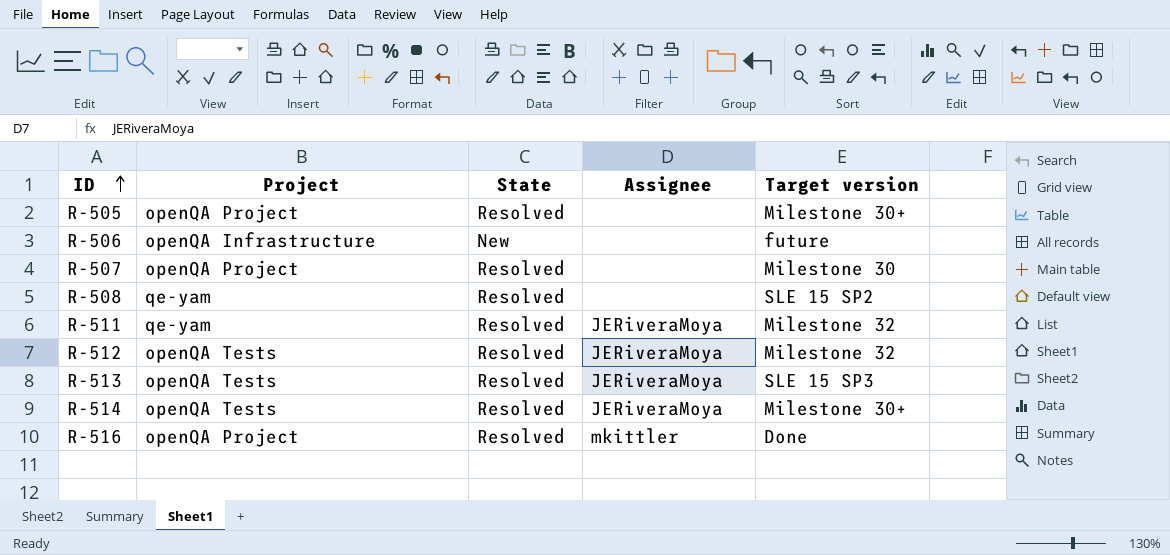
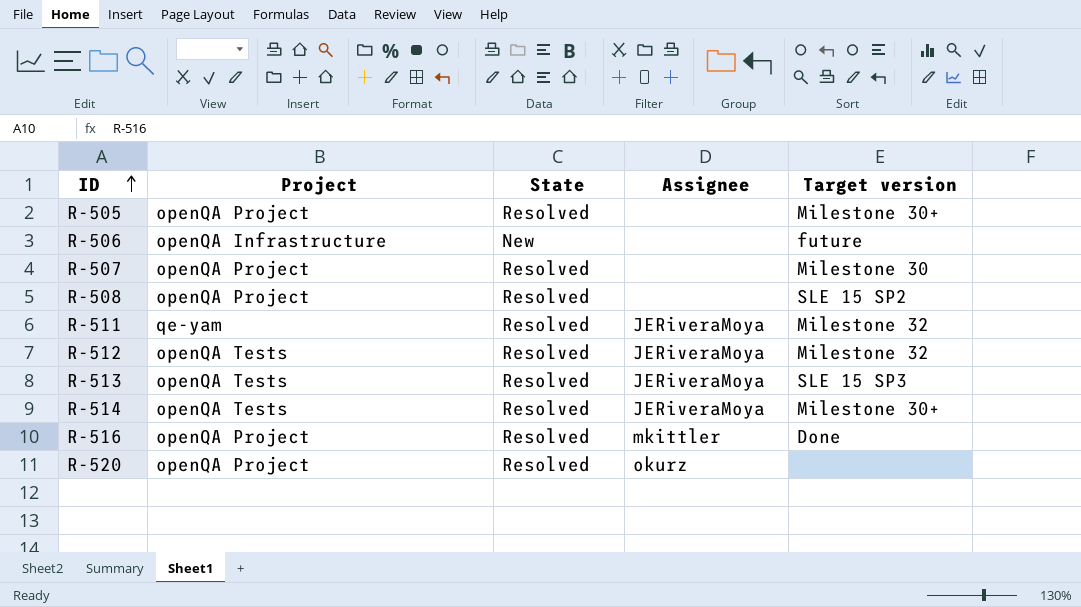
R-508 | Project: qe-yam -> openQA Project
row R-520: none -> openQA Project | Resolved | okurz | none

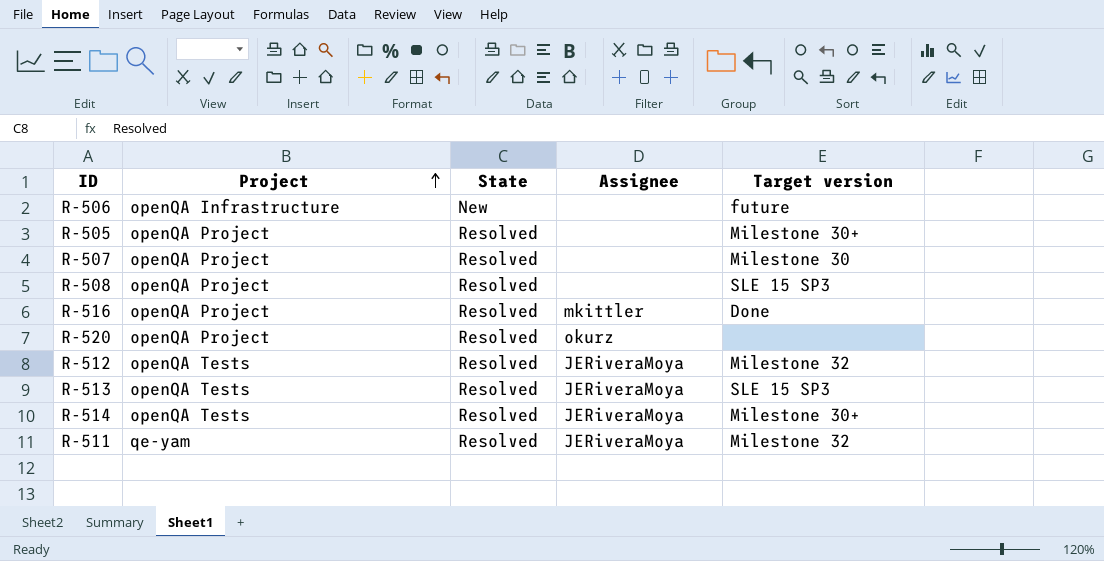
row order: ID ascending -> Project ascending
R-508 | Target version: SLE 15 SP2 -> SLE 15 SP3

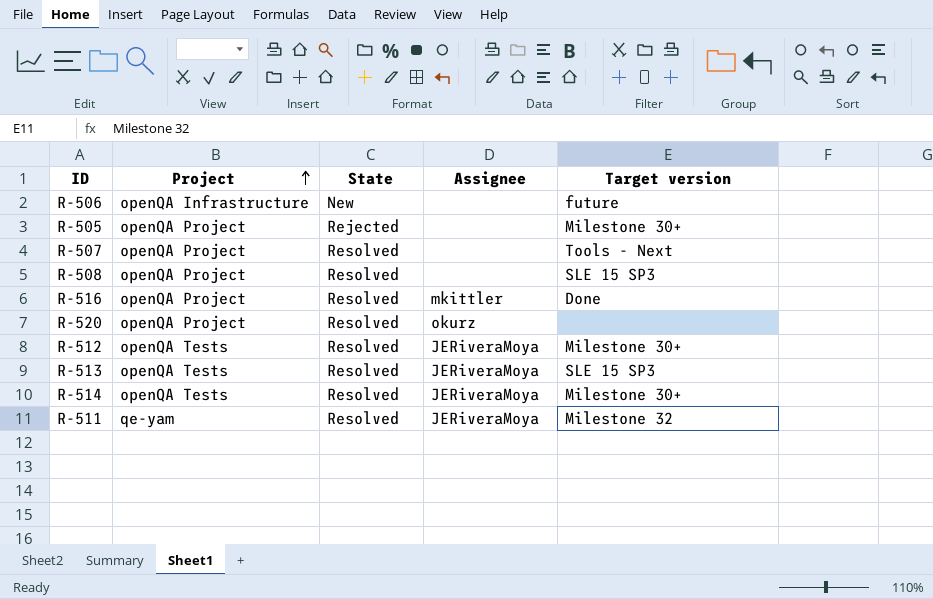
R-505 | State: Resolved -> Rejected
R-507 | Target version: Milestone 30 -> Tools - Next
R-512 | Target version: Milestone 32 -> Milestone 30+

